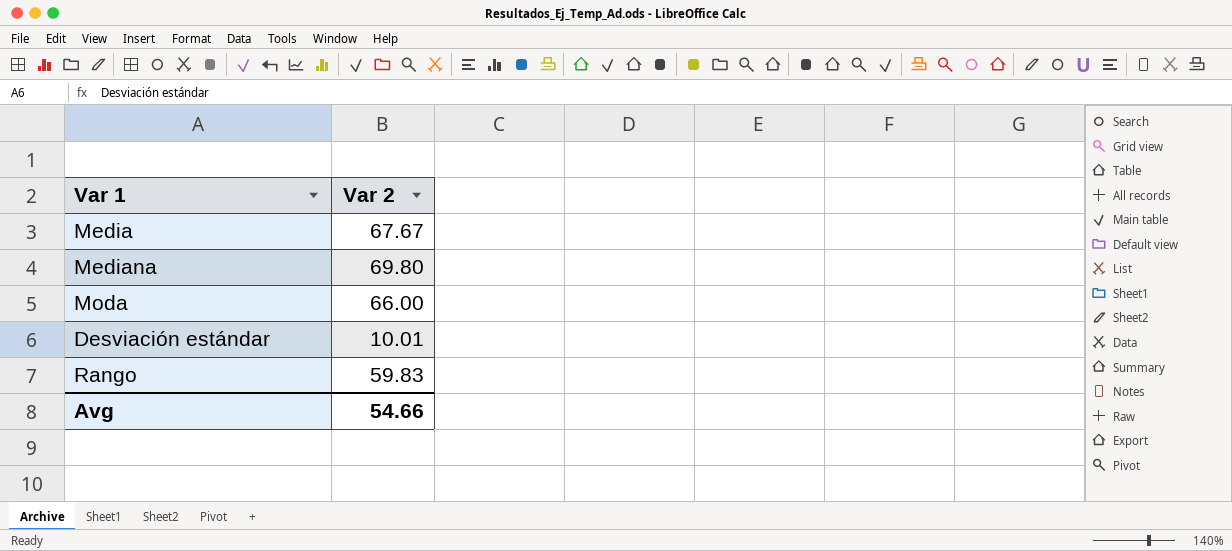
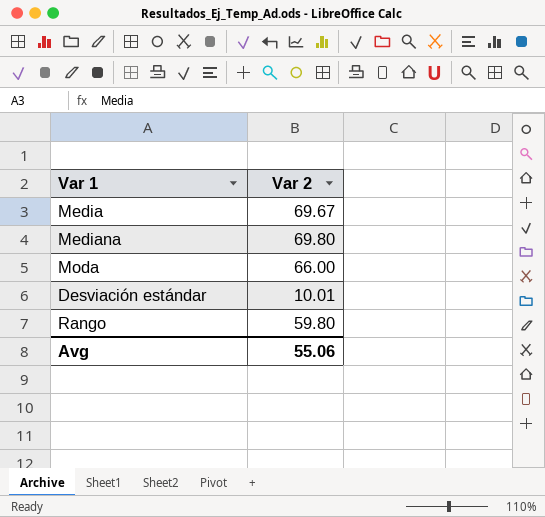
Media | Var 2: 67.67 -> 69.67
Rango | Var 2: 59.83 -> 59.80
Avg | Var 2: 54.66 -> 55.06

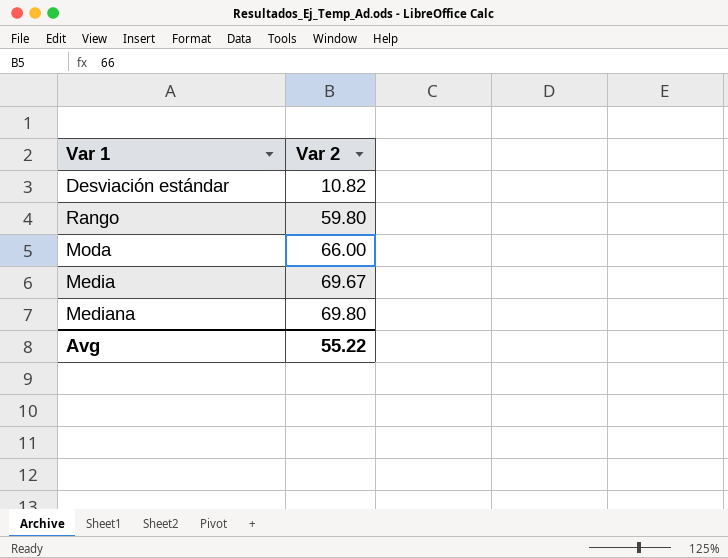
row order: none -> Var 2 ascending
Desviación estándar | Var 2: 10.01 -> 10.82
Avg | Var 2: 55.06 -> 55.22

